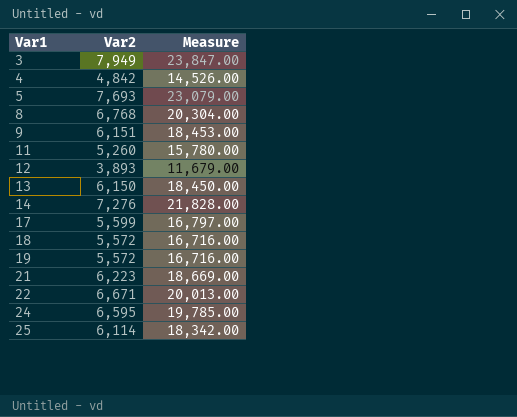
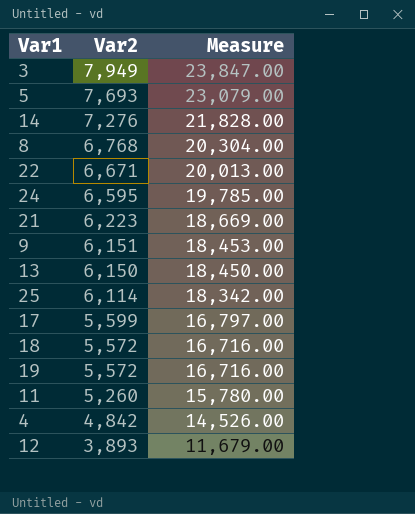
row order: Var1 ascending -> Var2 descending

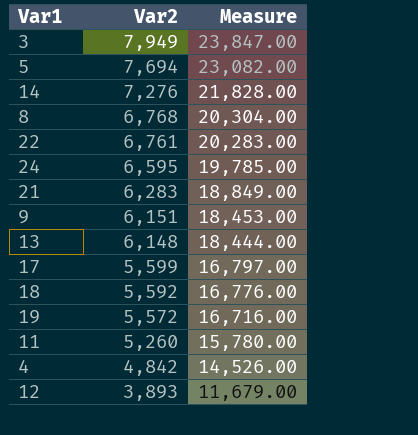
row 25: 6,114 | 18,342.00 -> none
5 | Var2: 7,693 -> 7,694
5 | Measure: 23,079.00 -> 23,082.00
22 | Var2: 6,671 -> 6,761
22 | Measure: 20,013.00 -> 20,283.00
21 | Var2: 6,223 -> 6,283
21 | Measure: 18,669.00 -> 18,849.00
13 | Var2: 6,150 -> 6,148
13 | Measure: 18,450.00 -> 18,444.00
18 | Var2: 5,572 -> 5,592
18 | Measure: 16,716.00 -> 16,776.00

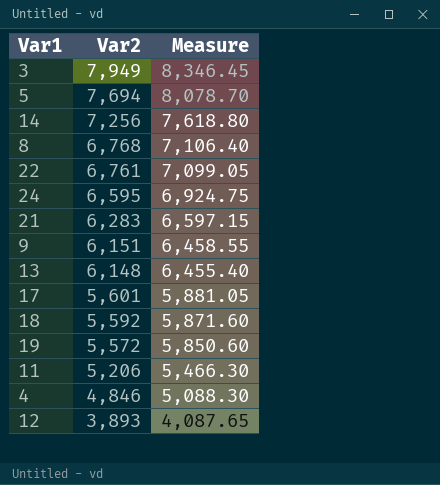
column Measure | formula: [Var2] * 3 -> [Var2] * 1.05
14 | Var2: 7,276 -> 7,256
17 | Var2: 5,599 -> 5,601
11 | Var2: 5,260 -> 5,206
4 | Var2: 4,842 -> 4,846

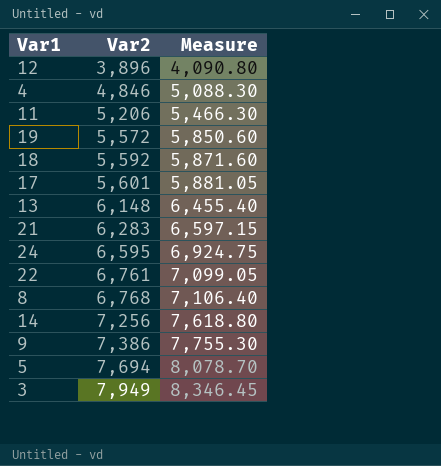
row order: Var2 descending -> Var2 ascending
12 | Var2: 3,893 -> 3,896
12 | Measure: 4,087.65 -> 4,090.80
9 | Var2: 6,151 -> 7,386
9 | Measure: 6,458.55 -> 7,755.30

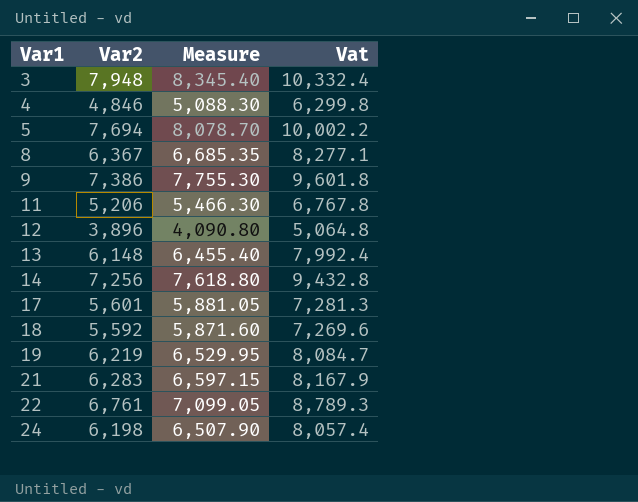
row order: Var2 ascending -> Var1 ascending
column Vat | formula: none -> [Var2] * 1.3
3 | Var2: 7,949 -> 7,948
3 | Measure: 8,346.45 -> 8,345.40
8 | Var2: 6,768 -> 6,367
8 | Measure: 7,106.40 -> 6,685.35
19 | Var2: 5,572 -> 6,219
19 | Measure: 5,850.60 -> 6,529.95
24 | Var2: 6,595 -> 6,198
24 | Measure: 6,924.75 -> 6,507.90

